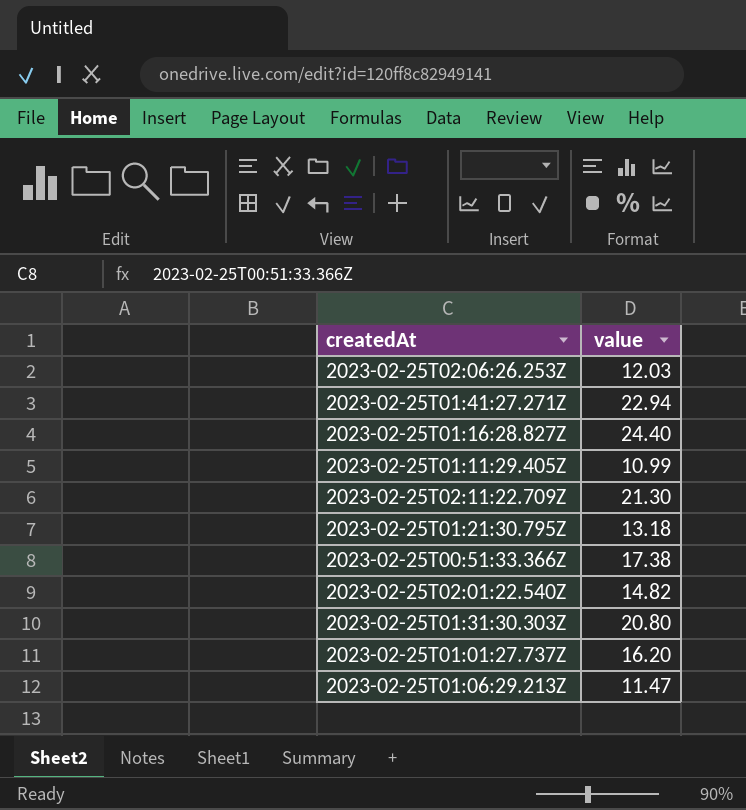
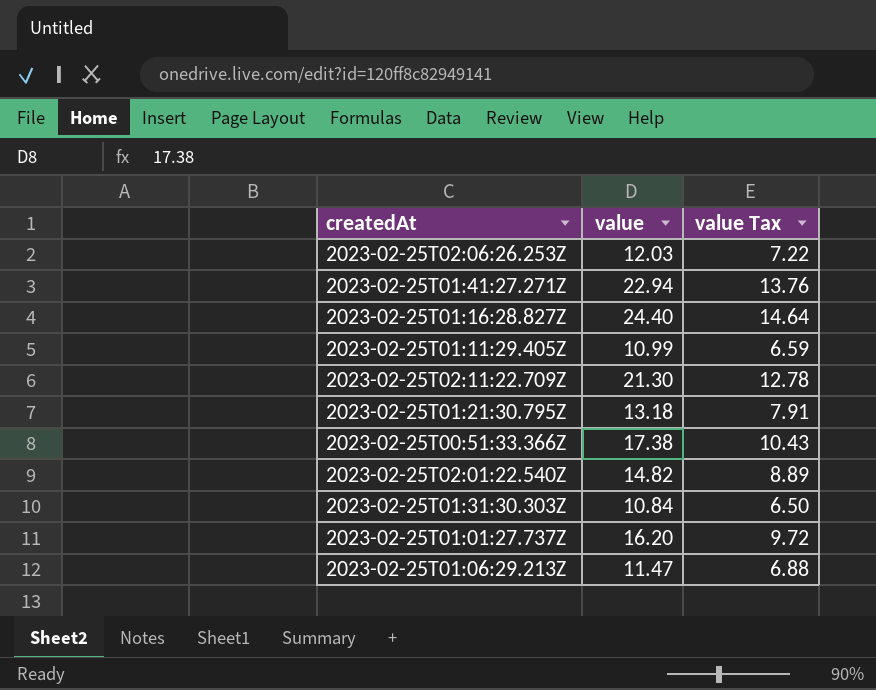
column value Tax | formula: none -> [value] * 0.6
2023-02-25T01:31:30.303Z | value: 20.80 -> 10.84

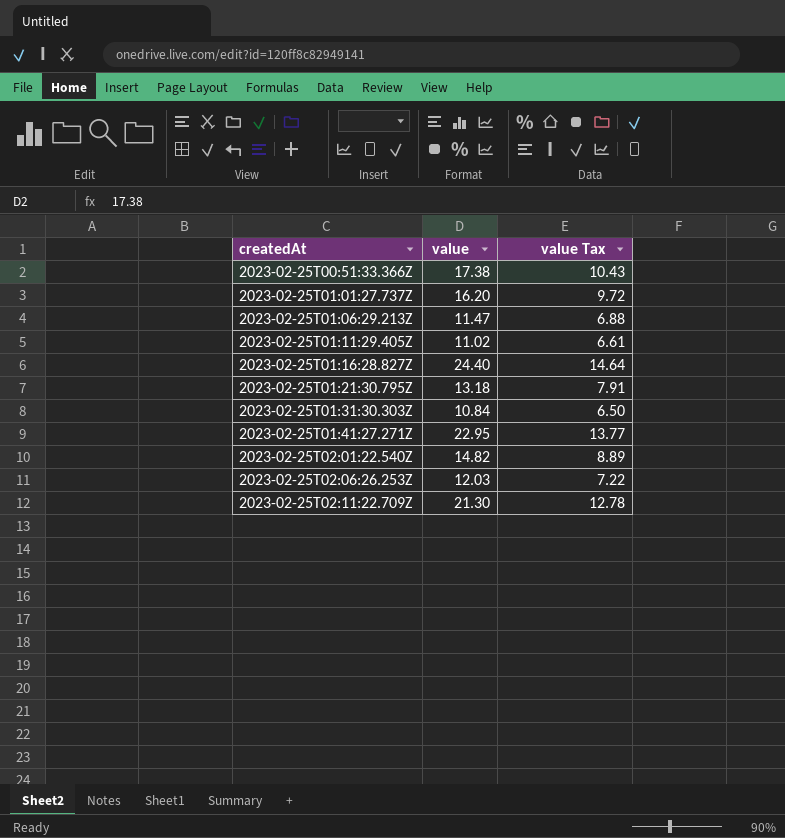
row order: none -> createdAt ascending
2023-02-25T01:11:29.405Z | value: 10.99 -> 11.02
2023-02-25T01:11:29.405Z | value Tax: 6.59 -> 6.61
2023-02-25T01:41:27.271Z | value: 22.94 -> 22.95
2023-02-25T01:41:27.271Z | value Tax: 13.76 -> 13.77

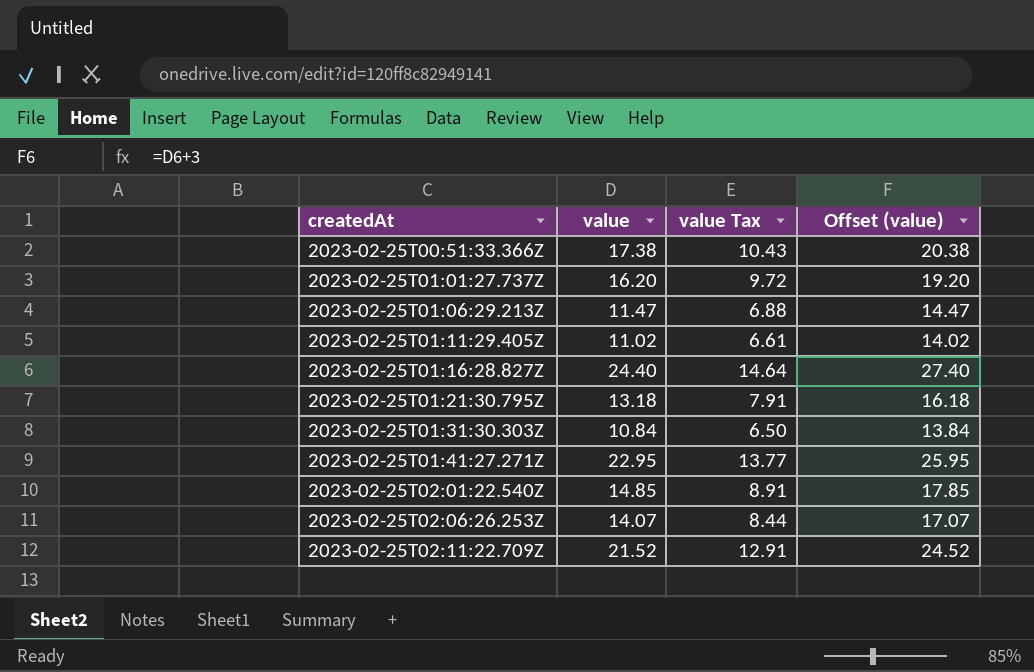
column Offset (value) | formula: none -> [value] + 3
2023-02-25T02:01:22.540Z | value: 14.82 -> 14.85
2023-02-25T02:01:22.540Z | value Tax: 8.89 -> 8.91
2023-02-25T02:06:26.253Z | value: 12.03 -> 14.07
2023-02-25T02:06:26.253Z | value Tax: 7.22 -> 8.44
2023-02-25T02:11:22.709Z | value: 21.30 -> 21.52
2023-02-25T02:11:22.709Z | value Tax: 12.78 -> 12.91

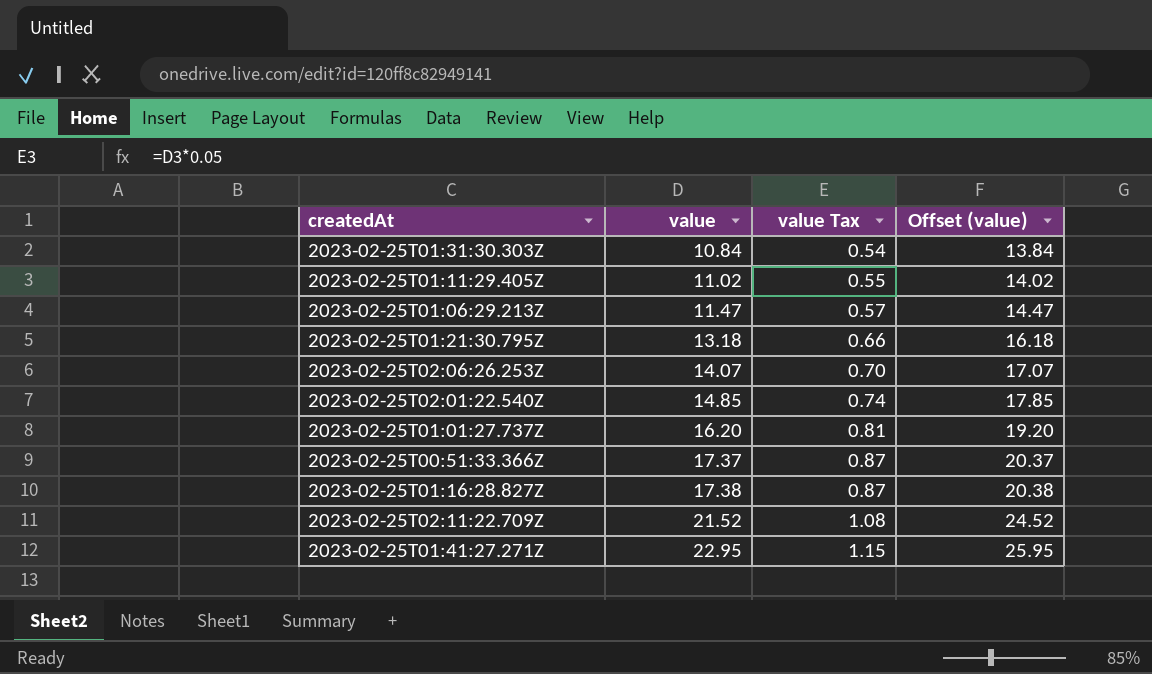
row order: createdAt ascending -> value ascending
column value Tax | formula: [value] * 0.6 -> [value] * 0.05
2023-02-25T00:51:33.366Z | value: 17.38 -> 17.37
2023-02-25T00:51:33.366Z | Offset (value): 20.38 -> 20.37
2023-02-25T01:16:28.827Z | value: 24.40 -> 17.38
2023-02-25T01:16:28.827Z | Offset (value): 27.40 -> 20.38

